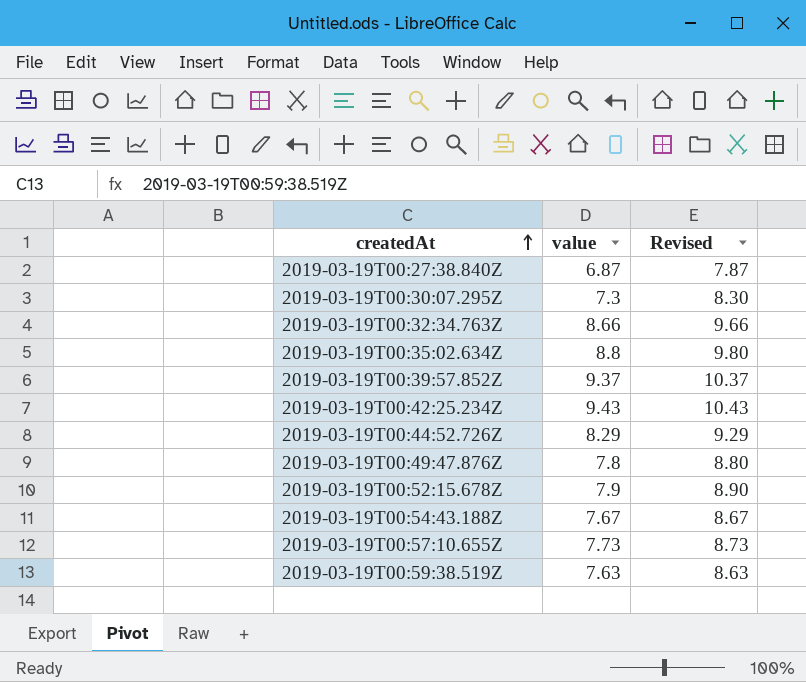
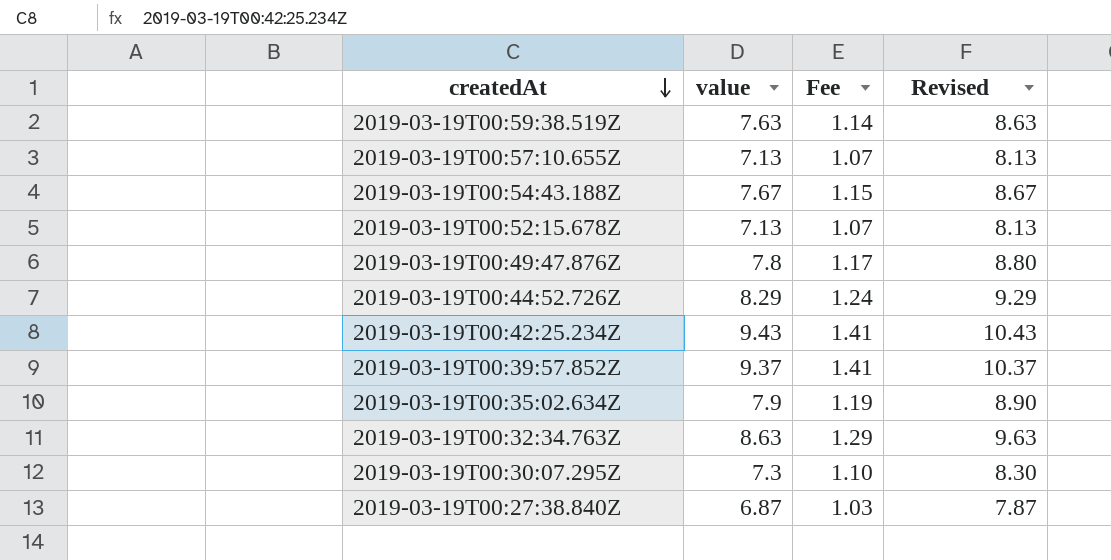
row order: createdAt ascending -> createdAt descending
column Fee | formula: none -> [value] * 0.15
2019-03-19T00:57:10.655Z | value: 7.73 -> 7.13
2019-03-19T00:57:10.655Z | Revised: 8.73 -> 8.13
2019-03-19T00:52:15.678Z | value: 7.9 -> 7.13
2019-03-19T00:52:15.678Z | Revised: 8.90 -> 8.13
2019-03-19T00:35:02.634Z | value: 8.8 -> 7.9
2019-03-19T00:35:02.634Z | Revised: 9.80 -> 8.90
2019-03-19T00:32:34.763Z | value: 8.66 -> 8.63
2019-03-19T00:32:34.763Z | Revised: 9.66 -> 9.63

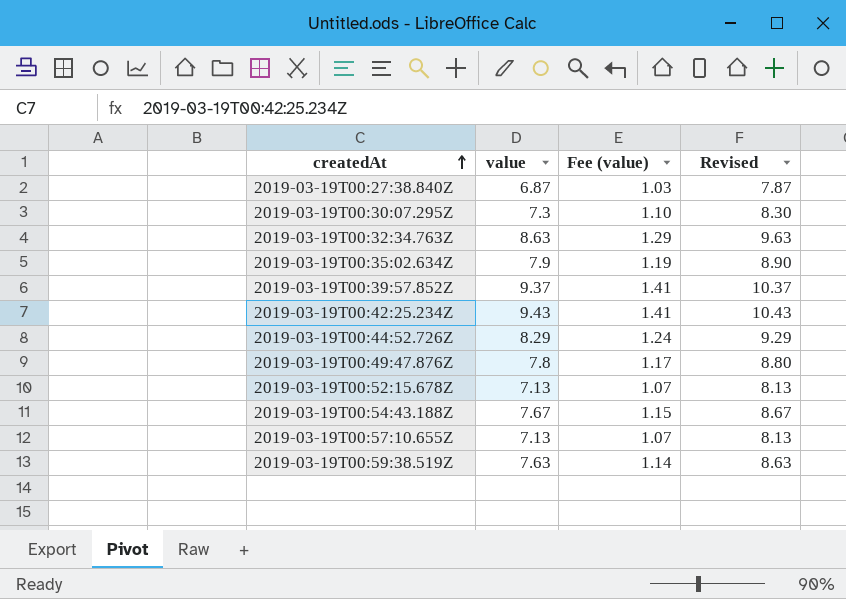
row order: createdAt descending -> createdAt ascending
column name: Fee -> Fee (value)

